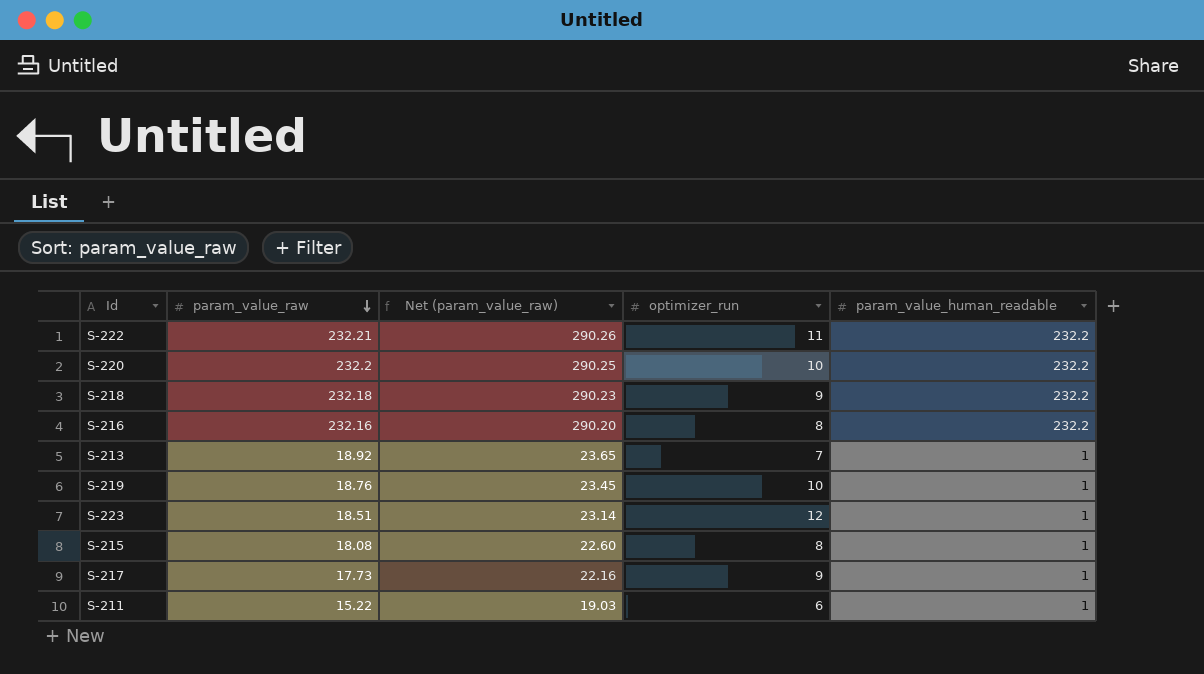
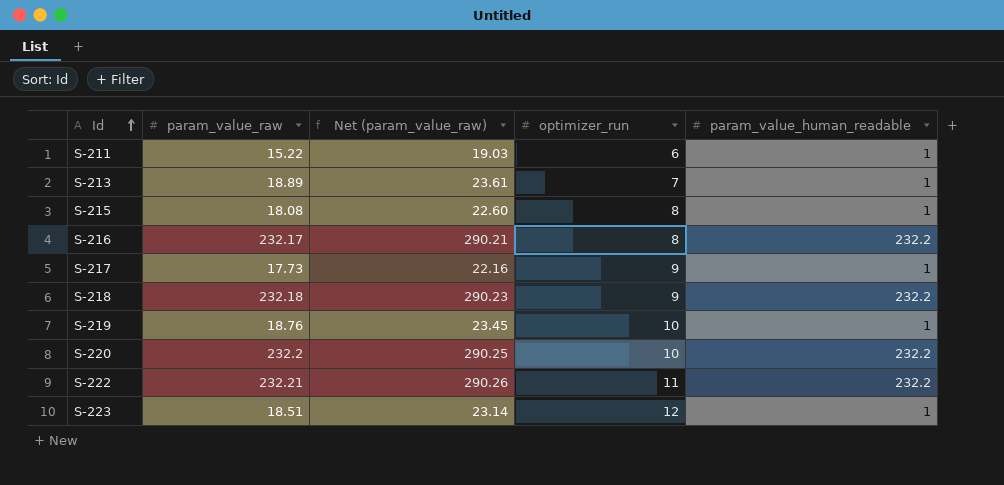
row order: param_value_raw descending -> Id ascending
S-213 | param_value_raw: 18.92 -> 18.89
S-213 | Net (param_value_raw): 23.65 -> 23.61
S-216 | param_value_raw: 232.16 -> 232.17
S-216 | Net (param_value_raw): 290.20 -> 290.21

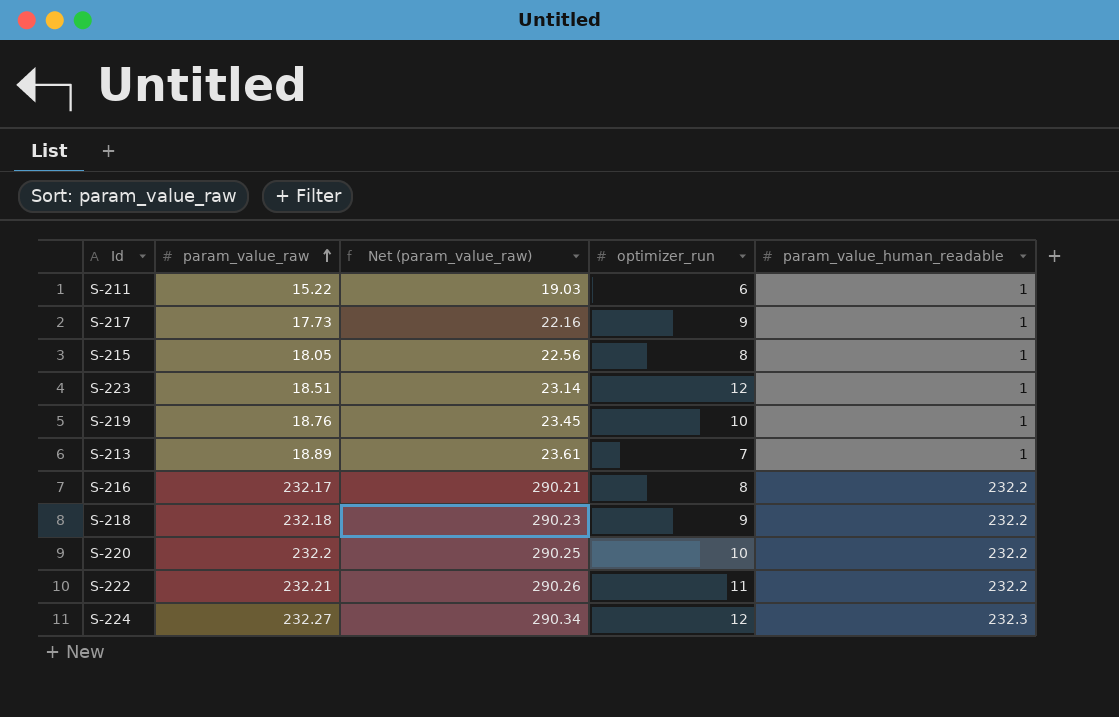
row order: Id ascending -> param_value_raw ascending
S-215 | param_value_raw: 18.08 -> 18.05
S-215 | Net (param_value_raw): 22.60 -> 22.56
row S-224: none -> 232.27 | 290.34 | 12 | 232.3

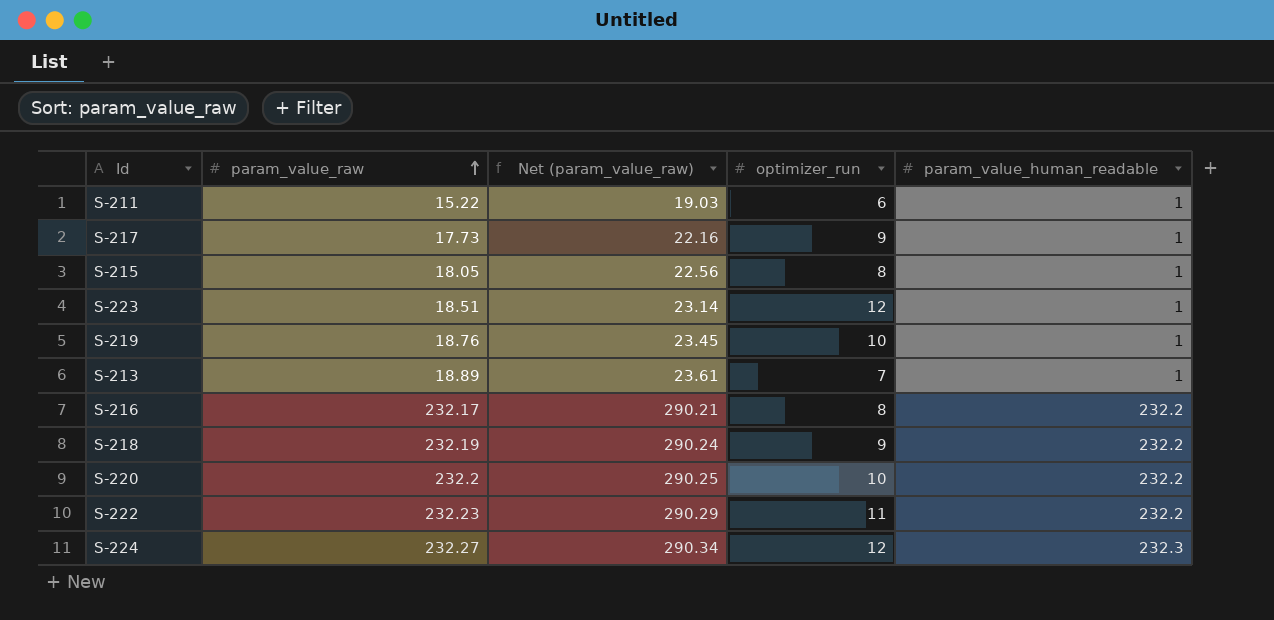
S-218 | param_value_raw: 232.18 -> 232.19
S-218 | Net (param_value_raw): 290.23 -> 290.24
S-222 | param_value_raw: 232.21 -> 232.23
S-222 | Net (param_value_raw): 290.26 -> 290.29

